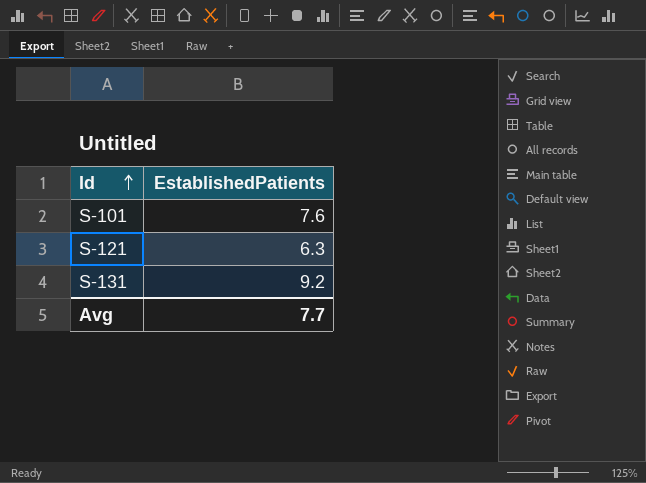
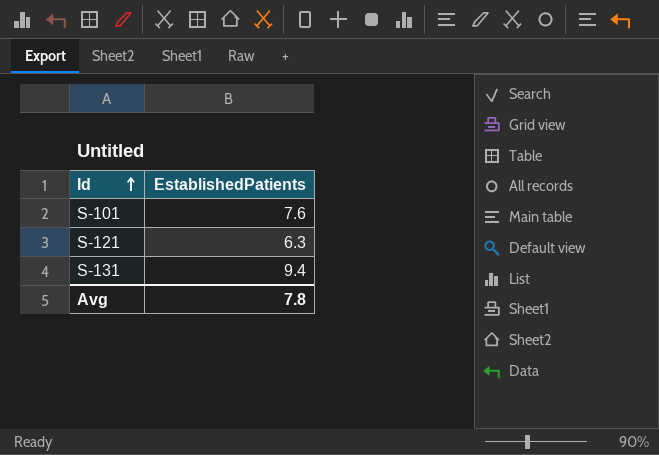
S-131 | EstablishedPatients: 9.2 -> 9.4
Avg | EstablishedPatients: 7.7 -> 7.8

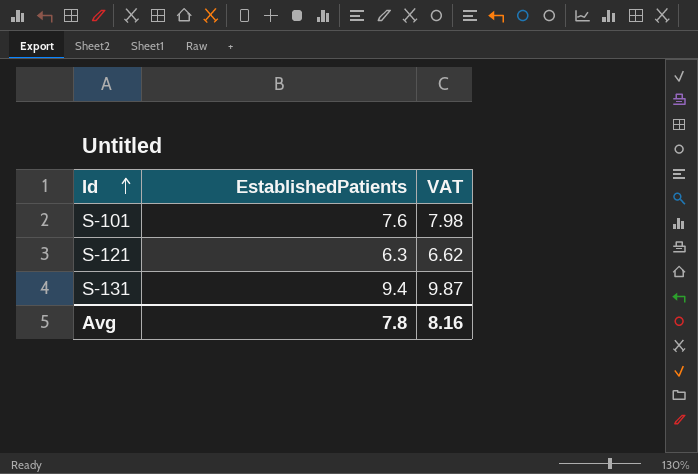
column VAT | formula: none -> [EstablishedPatients] * 1.05

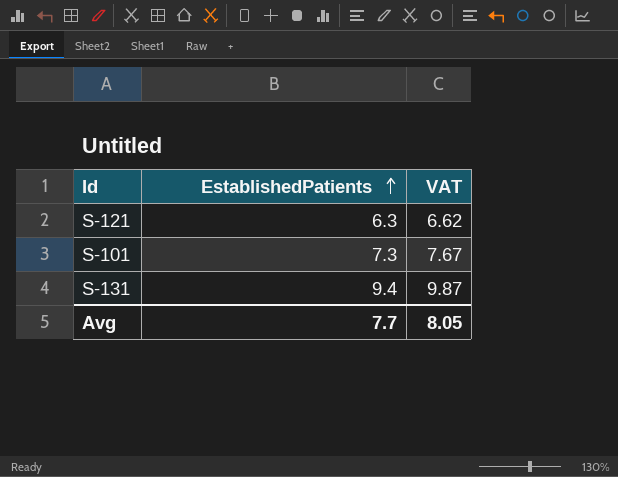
row order: Id ascending -> EstablishedPatients ascending
S-101 | EstablishedPatients: 7.6 -> 7.3
S-101 | VAT: 7.98 -> 7.67
Avg | EstablishedPatients: 7.8 -> 7.7
Avg | VAT: 8.16 -> 8.05

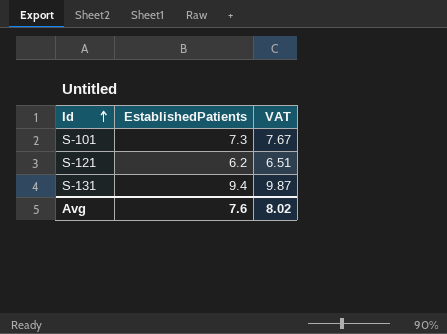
row order: EstablishedPatients ascending -> Id ascending
S-121 | EstablishedPatients: 6.3 -> 6.2
S-121 | VAT: 6.62 -> 6.51
Avg | EstablishedPatients: 7.7 -> 7.6
Avg | VAT: 8.05 -> 8.02

